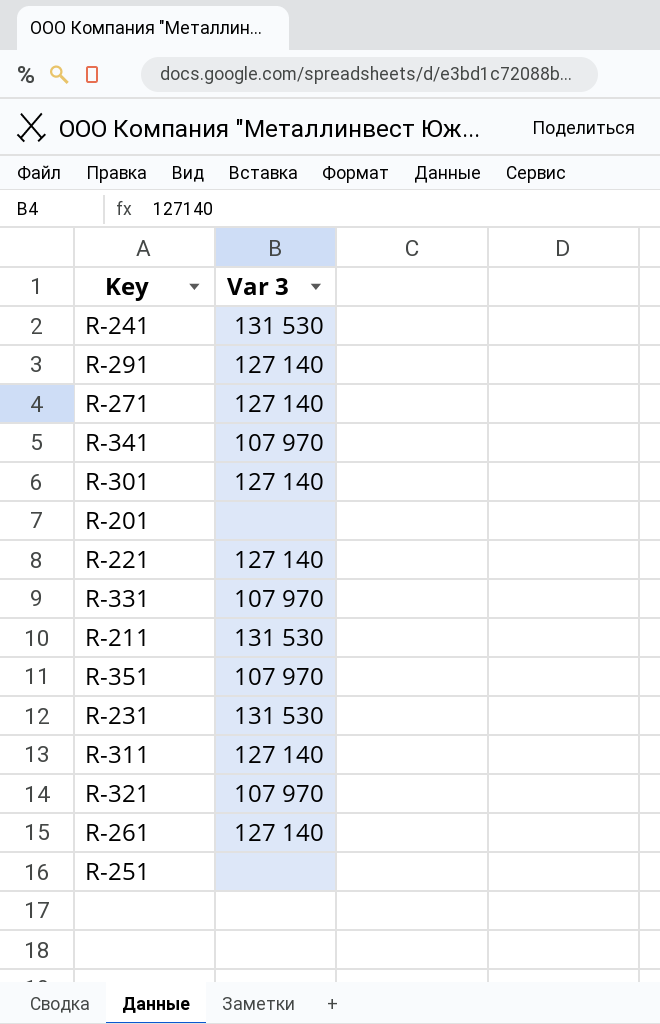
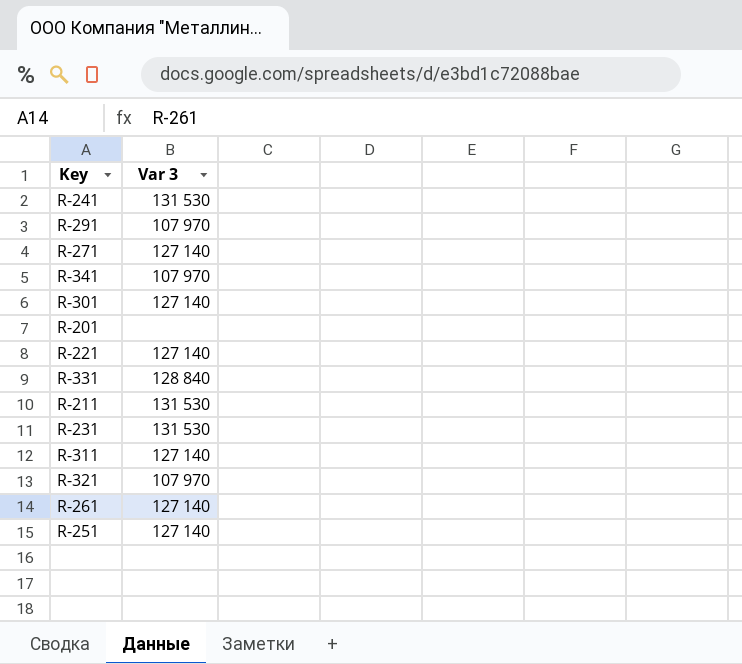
row R-351: 107 970 -> none
R-291 | Var 3: 127 140 -> 107 970
R-331 | Var 3: 107 970 -> 128 840
R-251 | Var 3: none -> 127 140

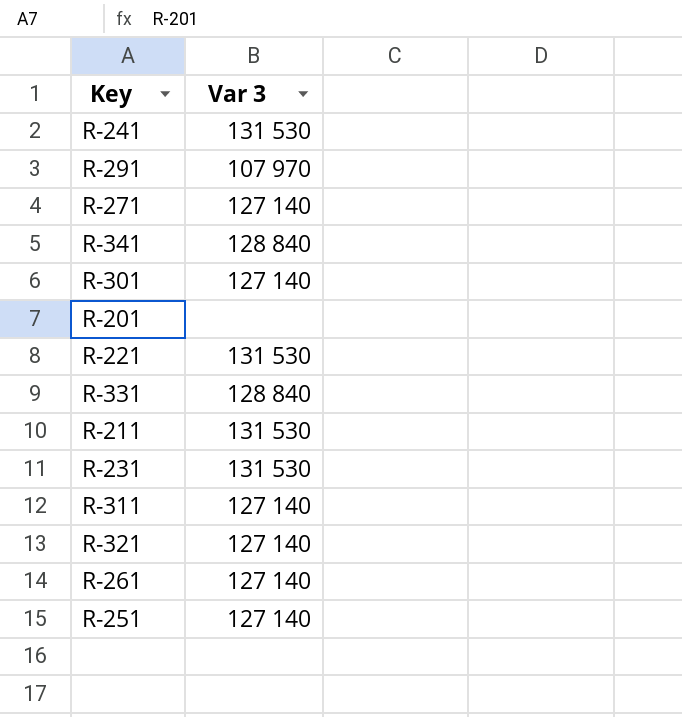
R-341 | Var 3: 107 970 -> 128 840
R-221 | Var 3: 127 140 -> 131 530
R-321 | Var 3: 107 970 -> 127 140

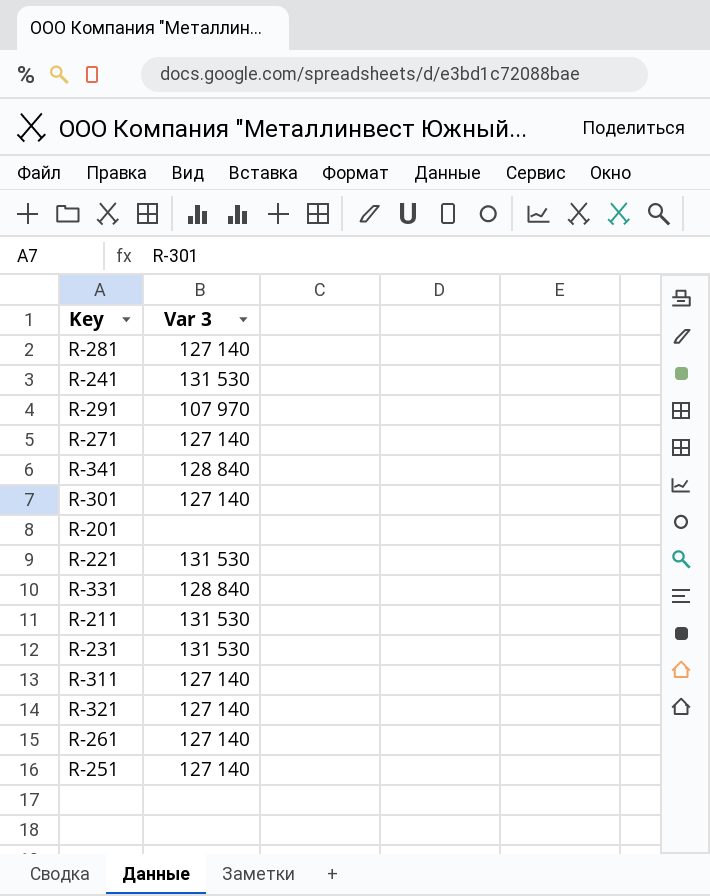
row R-281: none -> 127 140

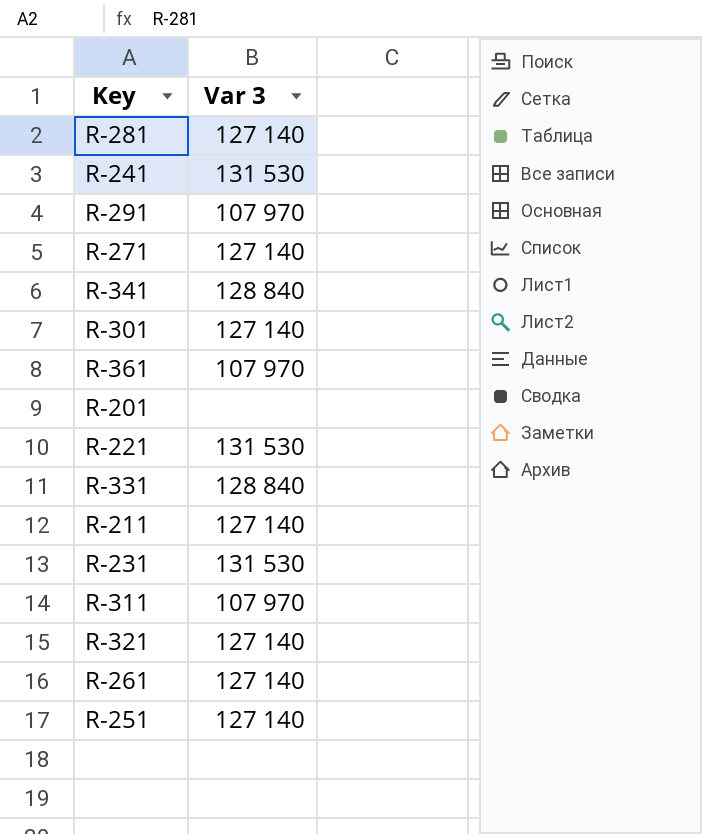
row R-361: none -> 107 970
R-211 | Var 3: 131 530 -> 127 140
R-311 | Var 3: 127 140 -> 107 970

